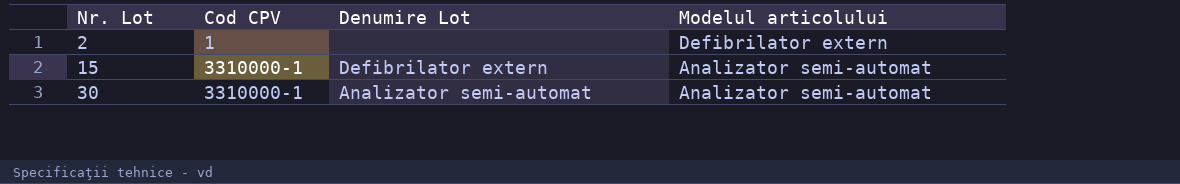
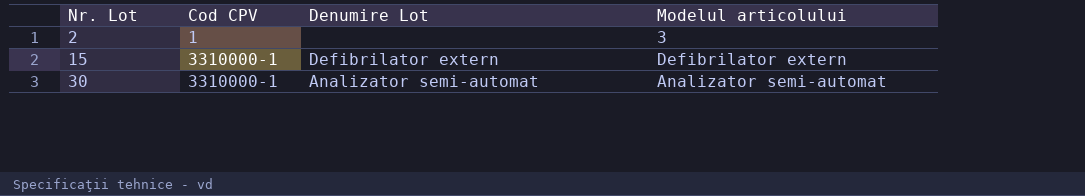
2 | Modelul articolului: Defibrilator extern -> 3
15 | Modelul articolului: Analizator semi-automat -> Defibrilator extern

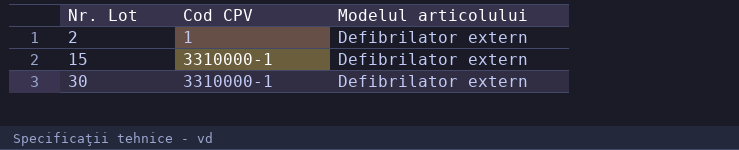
column Denumire Lot | position: 3 -> none
2 | Modelul articolului: 3 -> Defibrilator extern
30 | Modelul articolului: Analizator semi-automat -> Defibrilator extern

